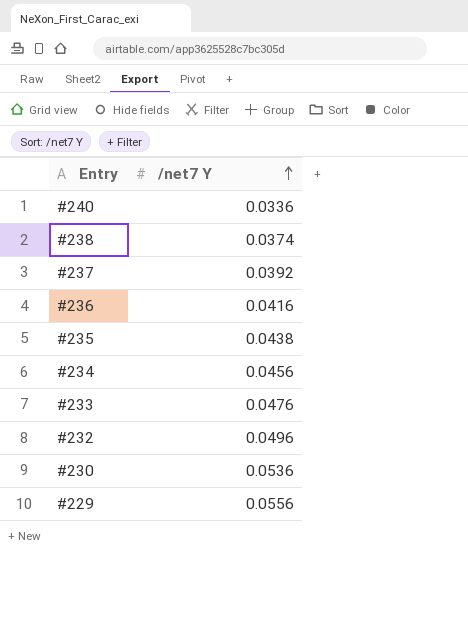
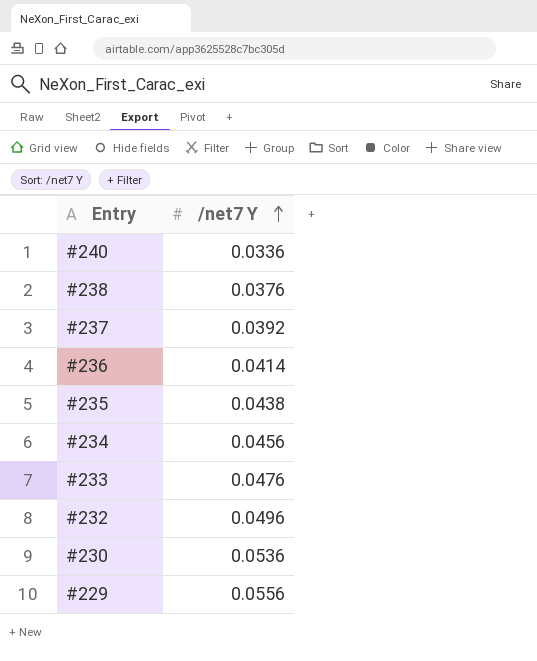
#238 | /net7 Y: 0.0374 -> 0.0376
#236 | /net7 Y: 0.0416 -> 0.0414

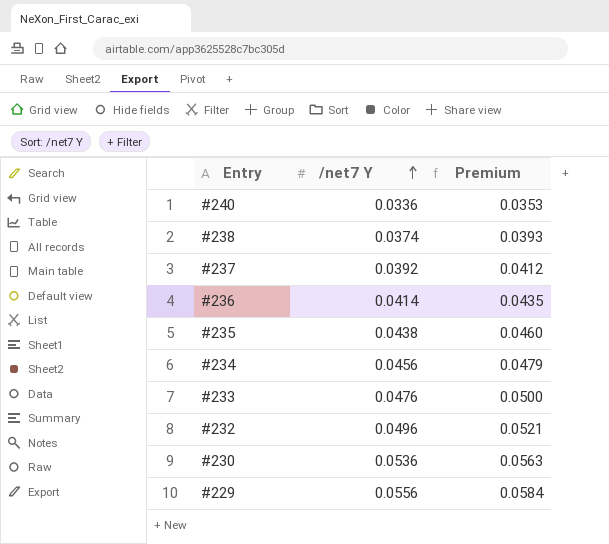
column Premium | formula: none -> [/net7 Y] * 1.05
#238 | /net7 Y: 0.0376 -> 0.0374

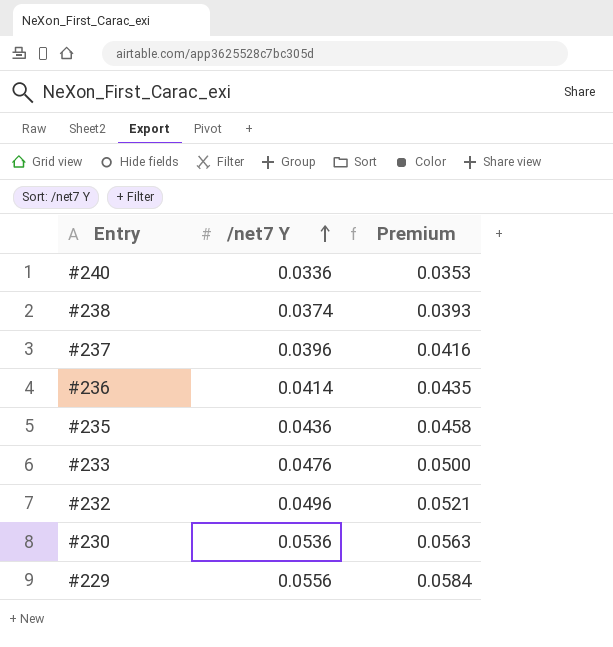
row #234: 0.0456 | 0.0479 -> none
#237 | /net7 Y: 0.0392 -> 0.0396
#237 | Premium: 0.0412 -> 0.0416
#235 | /net7 Y: 0.0438 -> 0.0436
#235 | Premium: 0.0460 -> 0.0458

